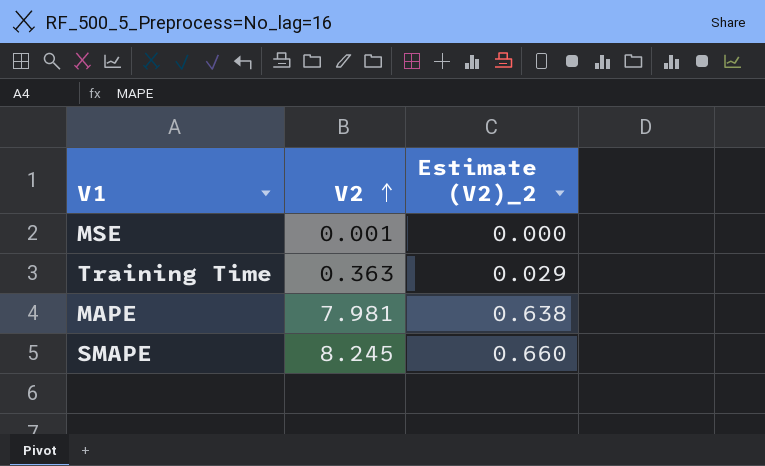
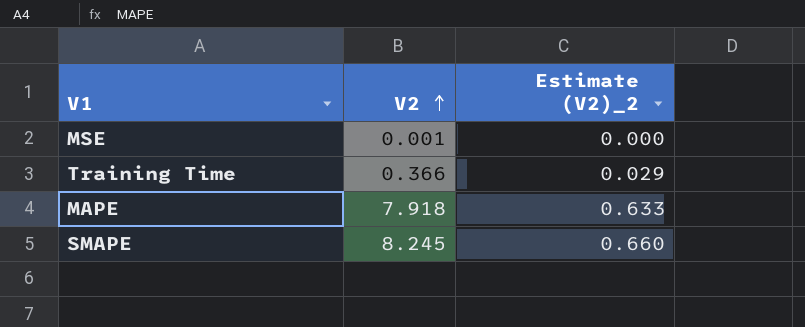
Training Time | V2: 0.363 -> 0.366
MAPE | V2: 7.981 -> 7.918
MAPE | Estimate (V2)_2: 0.638 -> 0.633

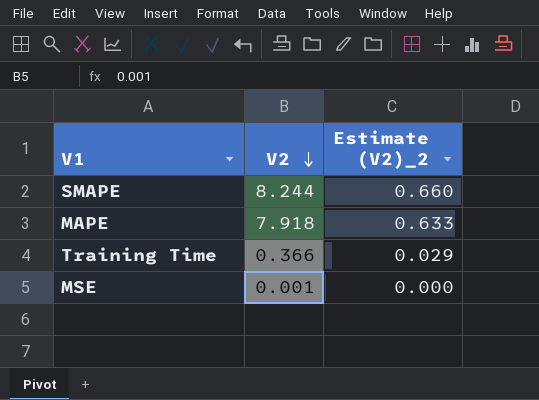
row order: V2 ascending -> V2 descending
SMAPE | V2: 8.245 -> 8.244

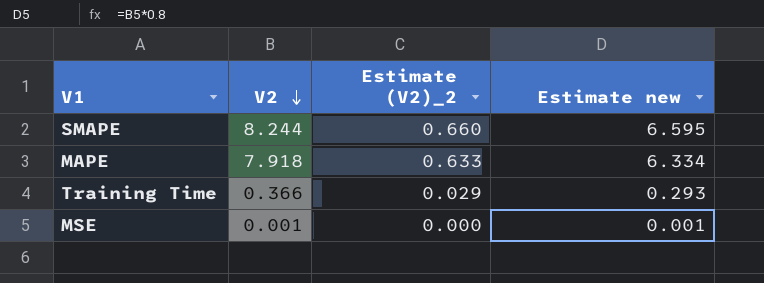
column Estimate new | formula: none -> [V2] * 0.8

